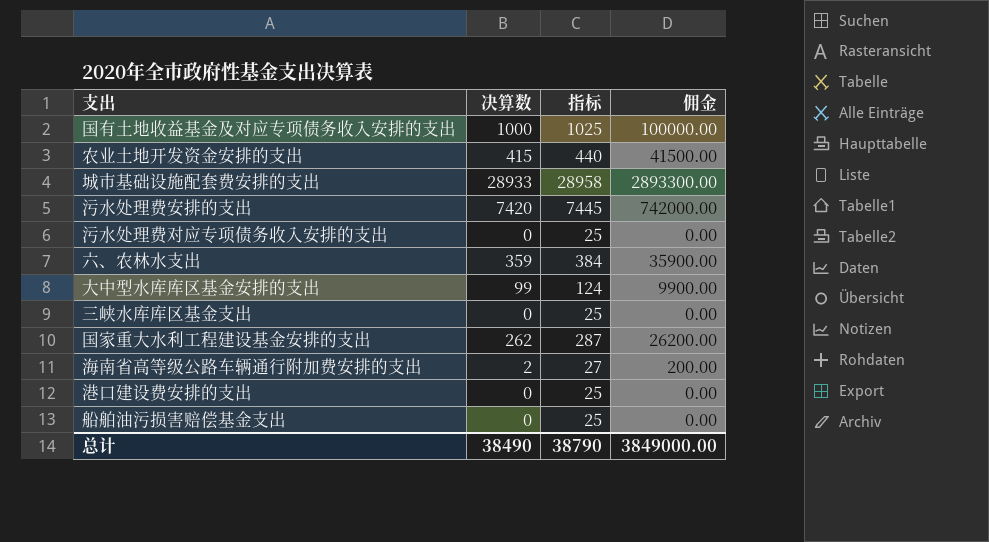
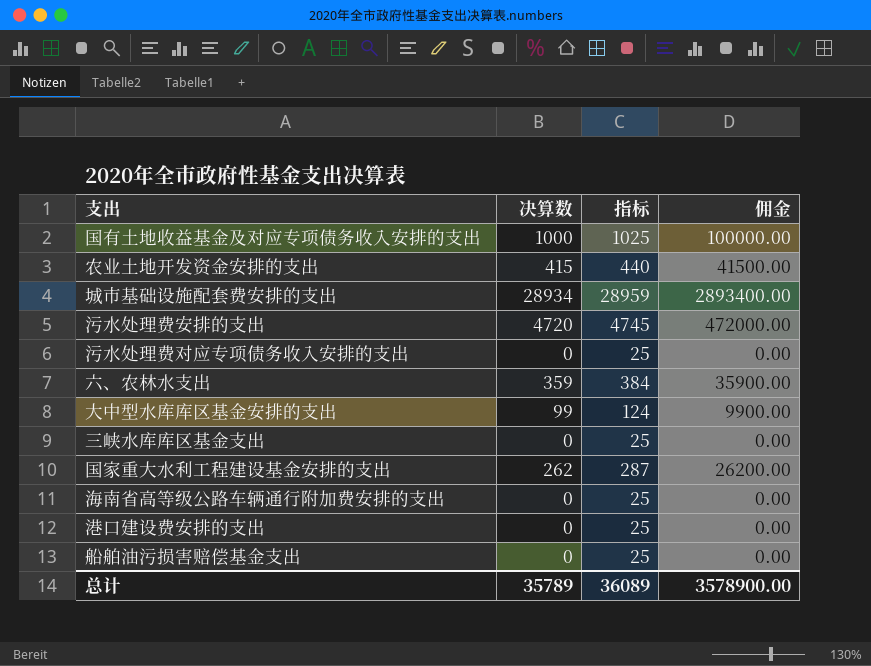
城市基础设施配套费安排的支出 | 决算数: 28933 -> 28934
城市基础设施配套费安排的支出 | 指标: 28958 -> 28959
城市基础设施配套费安排的支出 | 佣金: 2893300.00 -> 2893400.00
污水处理费安排的支出 | 决算数: 7420 -> 4720
污水处理费安排的支出 | 指标: 7445 -> 4745
污水处理费安排的支出 | 佣金: 742000.00 -> 472000.00
海南省高等级公路车辆通行附加费安排的支出 | 决算数: 2 -> 0
海南省高等级公路车辆通行附加费安排的支出 | 指标: 27 -> 25
海南省高等级公路车辆通行附加费安排的支出 | 佣金: 200.00 -> 0.00
总计 | 决算数: 38490 -> 35789
总计 | 指标: 38790 -> 36089
总计 | 佣金: 3849000.00 -> 3578900.00

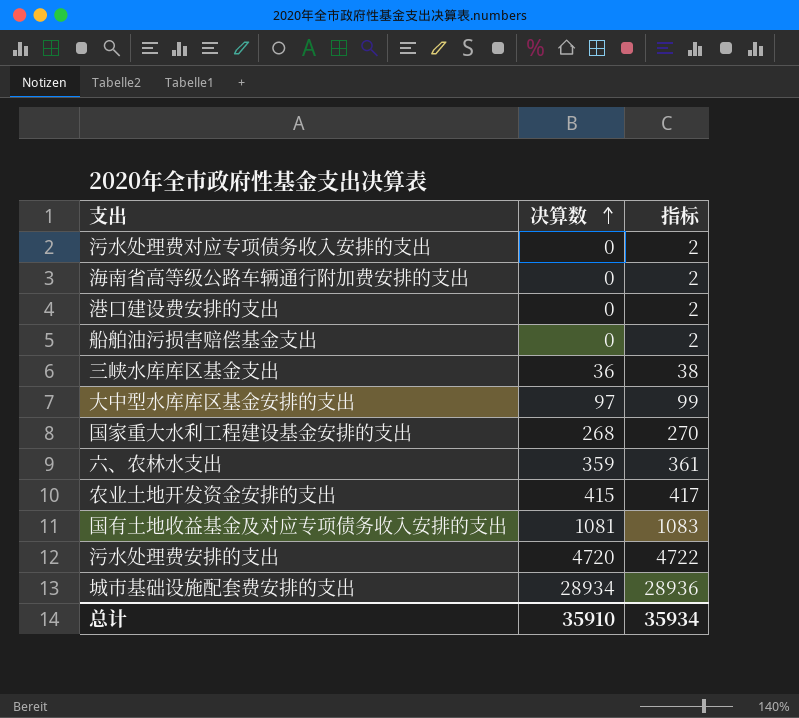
row order: none -> 决算数 ascending
column 佣金 | formula: [决算数] * 100 -> none
column 指标 | formula: [决算数] + 25 -> [决算数] + 2
三峡水库库区基金支出 | 决算数: 0 -> 36
大中型水库库区基金安排的支出 | 决算数: 99 -> 97
国家重大水利工程建设基金安排的支出 | 决算数: 262 -> 268
国有土地收益基金及对应专项债务收入安排的支出 | 决算数: 1000 -> 1081
总计 | 决算数: 35789 -> 35910
总计 | 指标: 36089 -> 35934

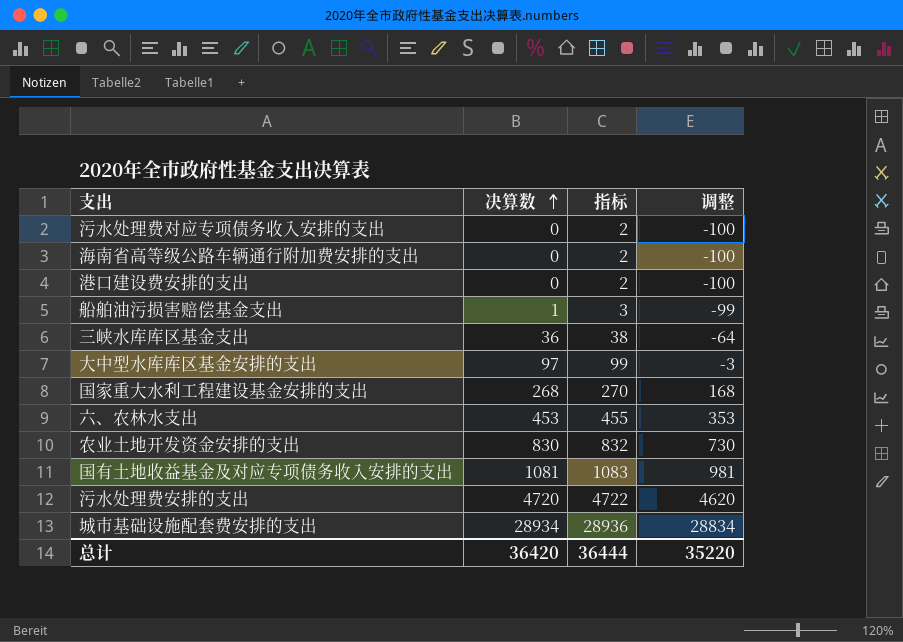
column 调整 | formula: none -> [决算数] - 100
船舶油污损害赔偿基金支出 | 决算数: 0 -> 1
船舶油污损害赔偿基金支出 | 指标: 2 -> 3
六、农林水支出 | 决算数: 359 -> 453
六、农林水支出 | 指标: 361 -> 455
农业土地开发资金安排的支出 | 决算数: 415 -> 830
农业土地开发资金安排的支出 | 指标: 417 -> 832
总计 | 决算数: 35910 -> 36420
总计 | 指标: 35934 -> 36444

